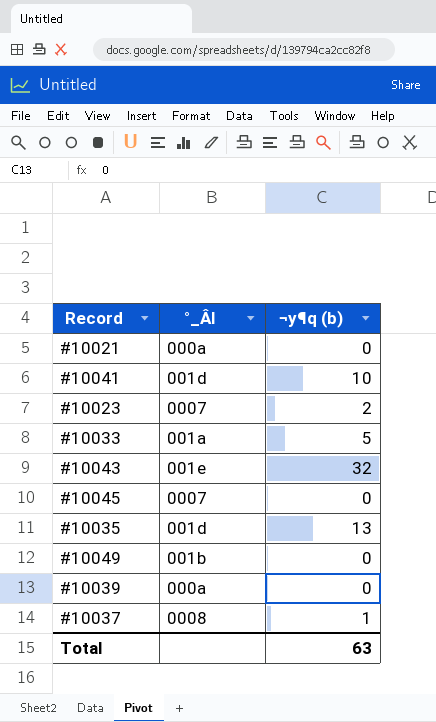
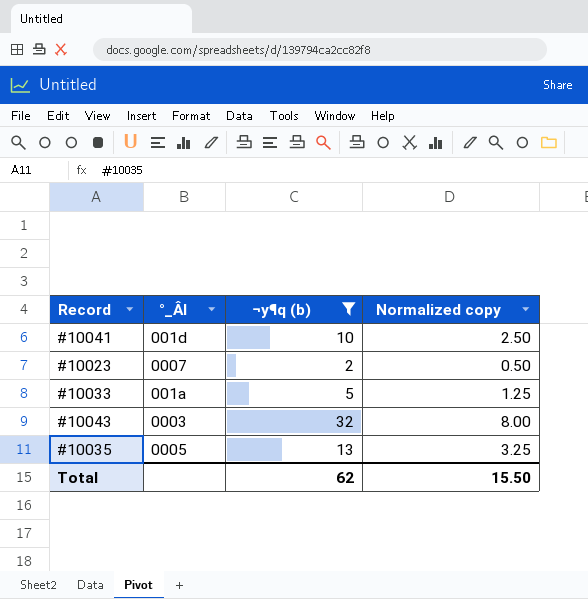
filter: none -> ¬y¶q (b) >= 2
column Normalized copy | formula: none -> [¬y¶q (b)] * 0.25
#10043 | °_ÂI: 001e -> 0003
#10035 | °_ÂI: 001d -> 0005
Total | ¬y¶q (b): 63 -> 62

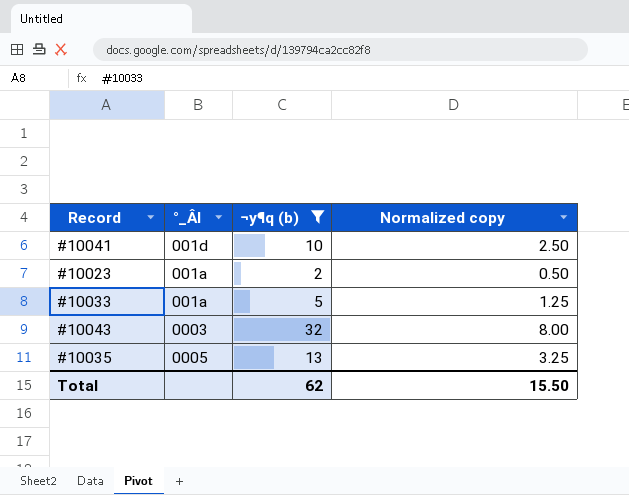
#10023 | °_ÂI: 0007 -> 001a

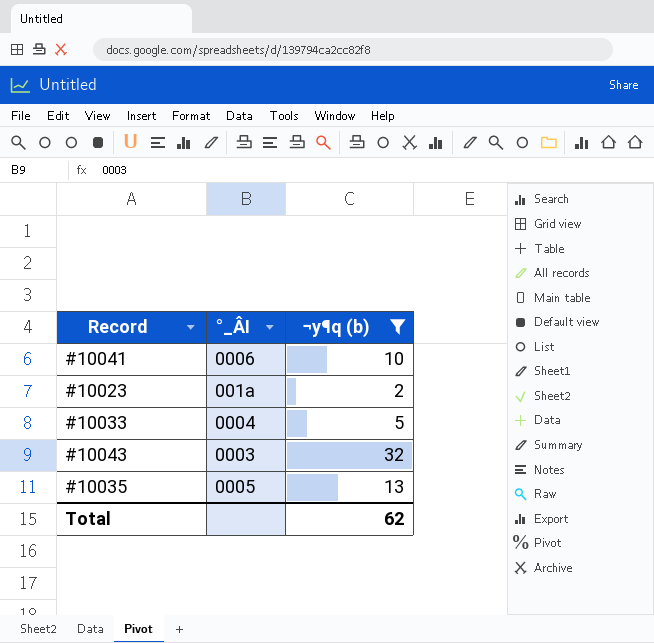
column Normalized copy | formula: [¬y¶q (b)] * 0.25 -> none
#10041 | °_ÂI: 001d -> 0006
#10033 | °_ÂI: 001a -> 0004

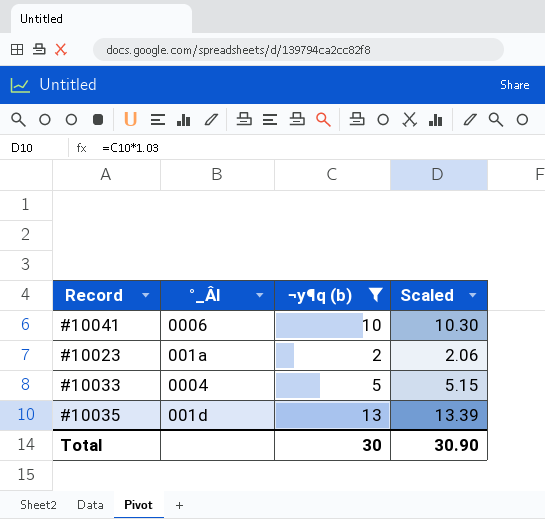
column Scaled | formula: none -> [¬y¶q (b)] * 1.03
row #10043: 0003 | 32 -> none
#10035 | °_ÂI: 0005 -> 001d
Total | ¬y¶q (b): 62 -> 30

